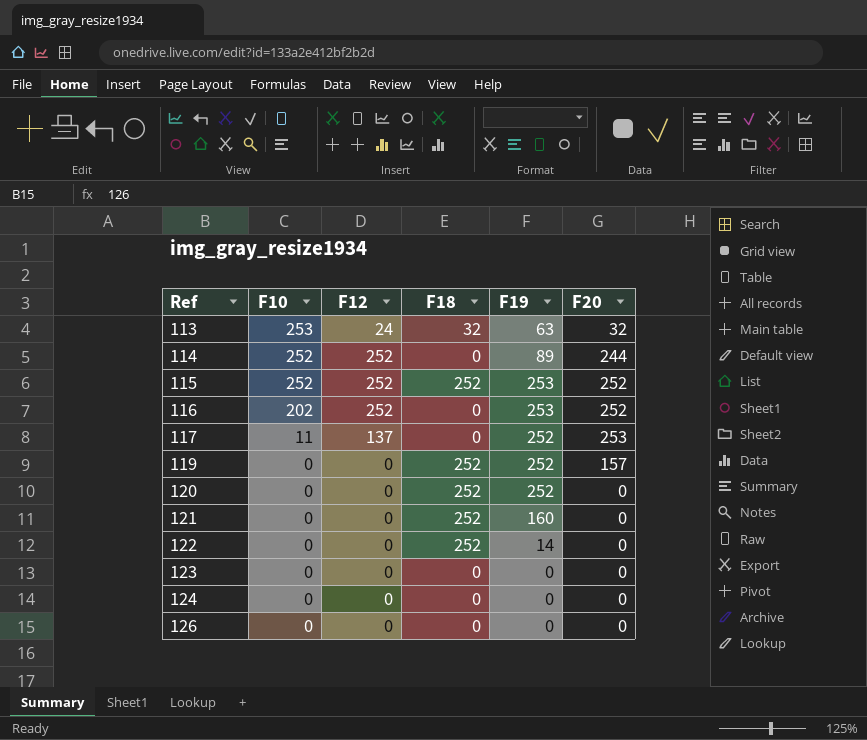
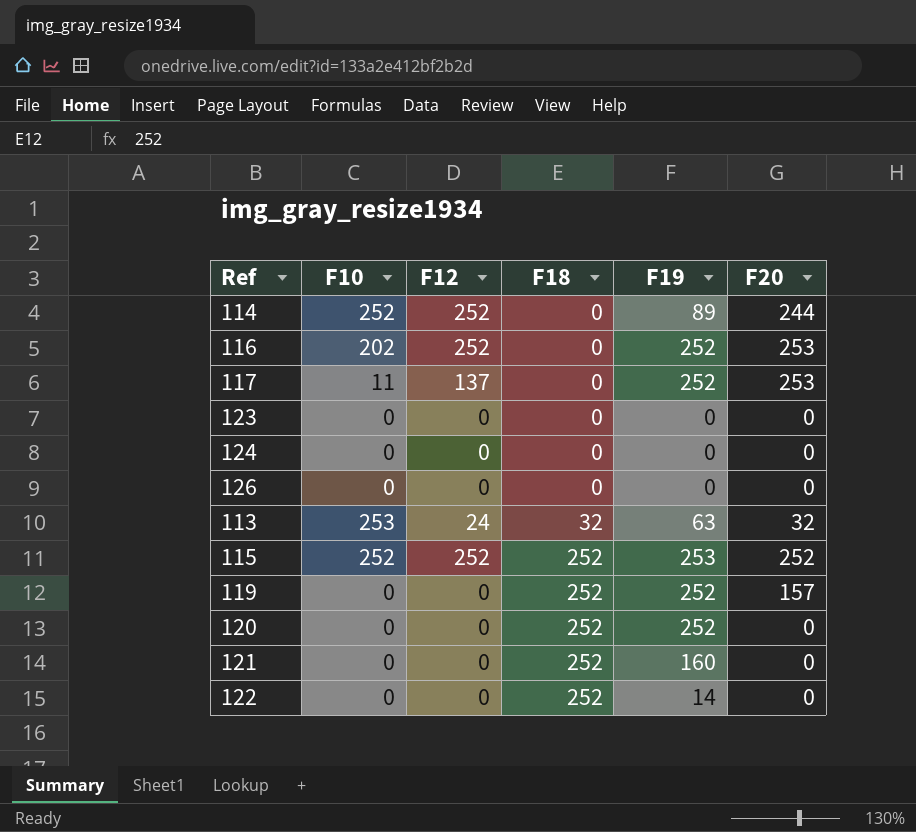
row order: Ref ascending -> F18 ascending
116 | F19: 253 -> 252
116 | F20: 252 -> 253

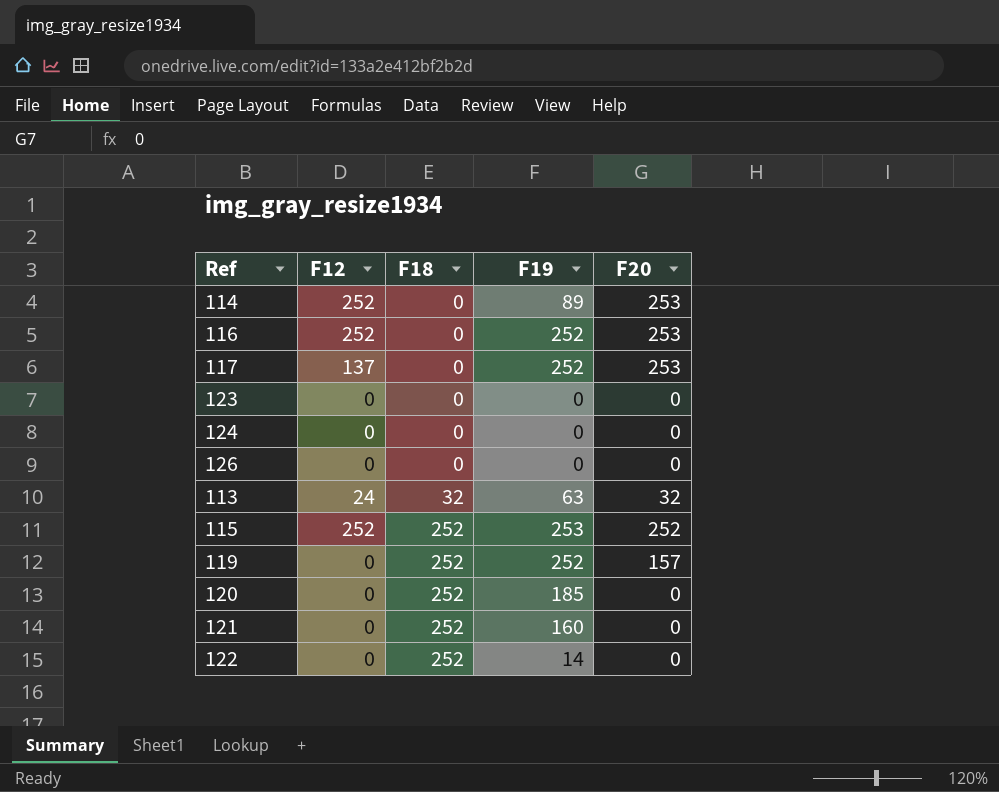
column F10 | position: 2 -> none
114 | F20: 244 -> 253
120 | F19: 252 -> 185

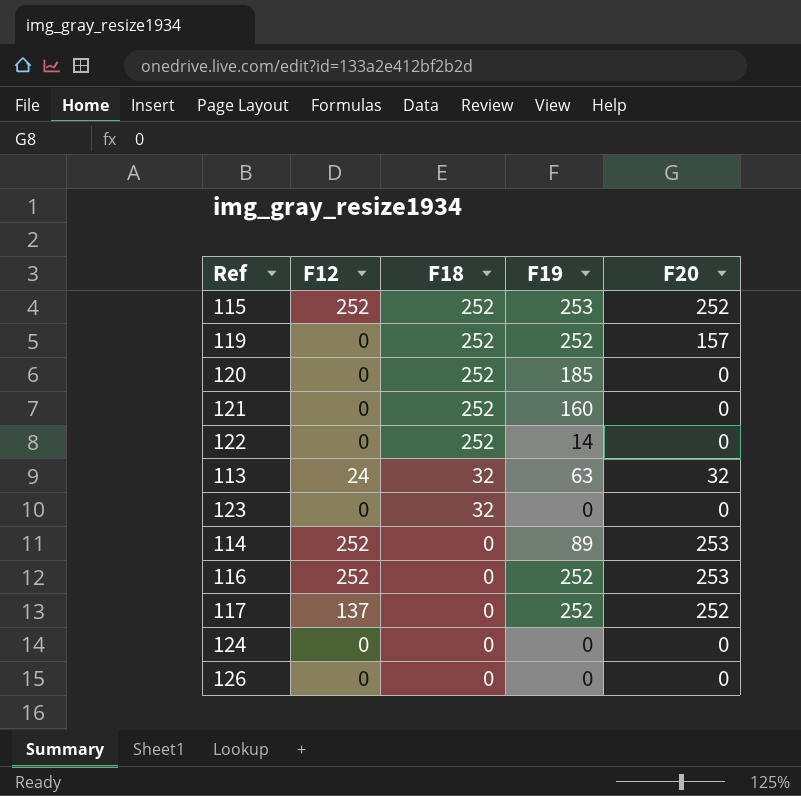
row order: F18 ascending -> F18 descending
123 | F18: 0 -> 32
117 | F20: 253 -> 252

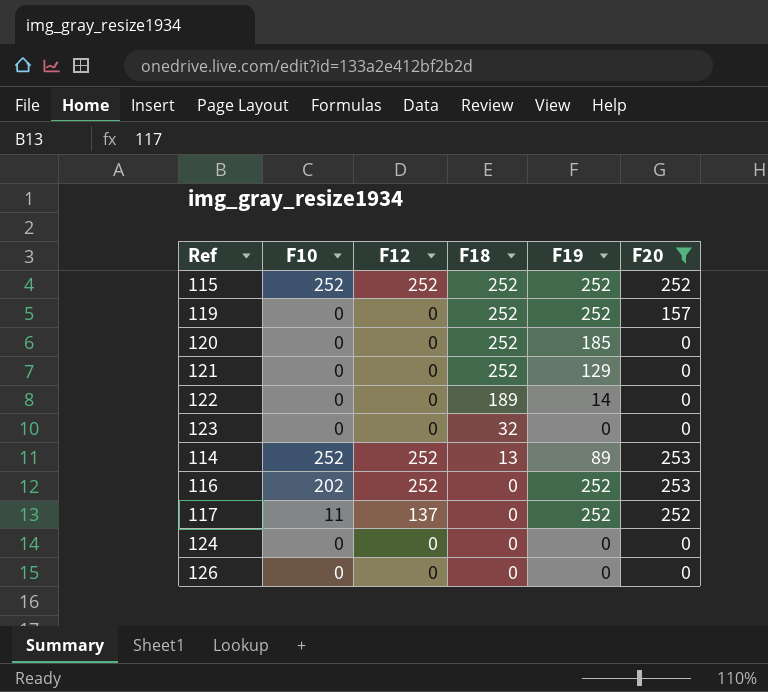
filter: none -> F20 != 32
column F10 | position: none -> 2
115 | F19: 253 -> 252
121 | F19: 160 -> 129
122 | F18: 252 -> 189
114 | F18: 0 -> 13

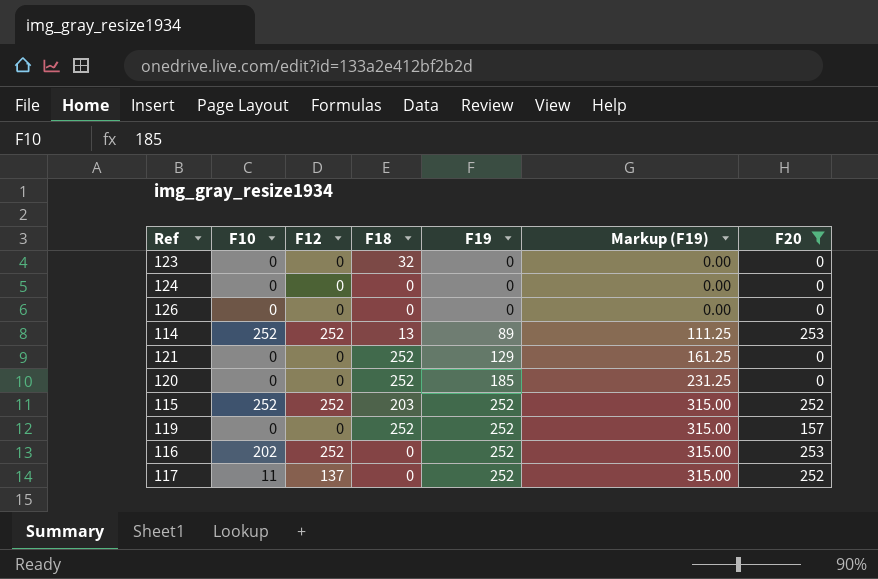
row order: F18 descending -> F19 ascending
column Markup (F19) | formula: none -> [F19] * 1.25
row 122: 0 | 0 | 189 | 14 | 0 -> none
115 | F18: 252 -> 203

